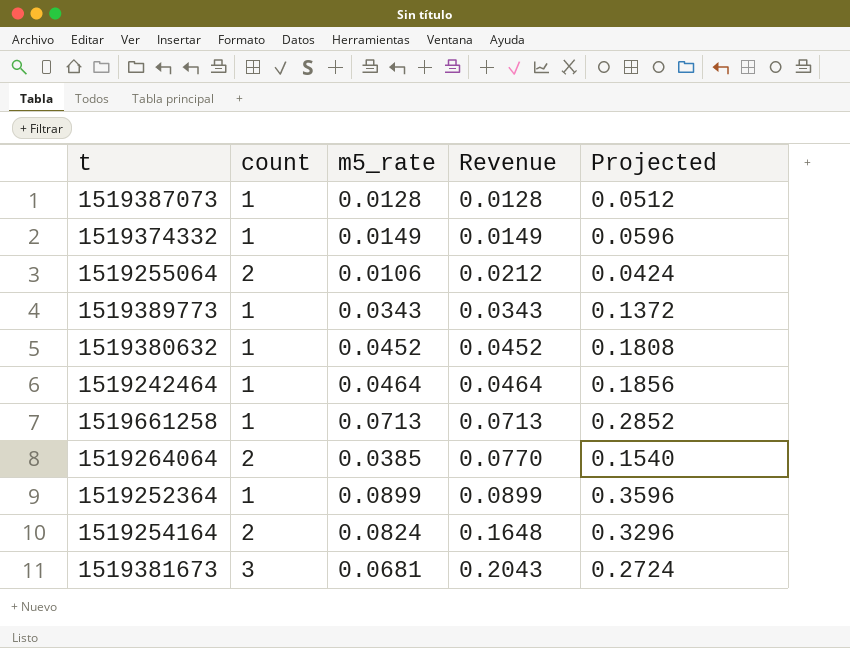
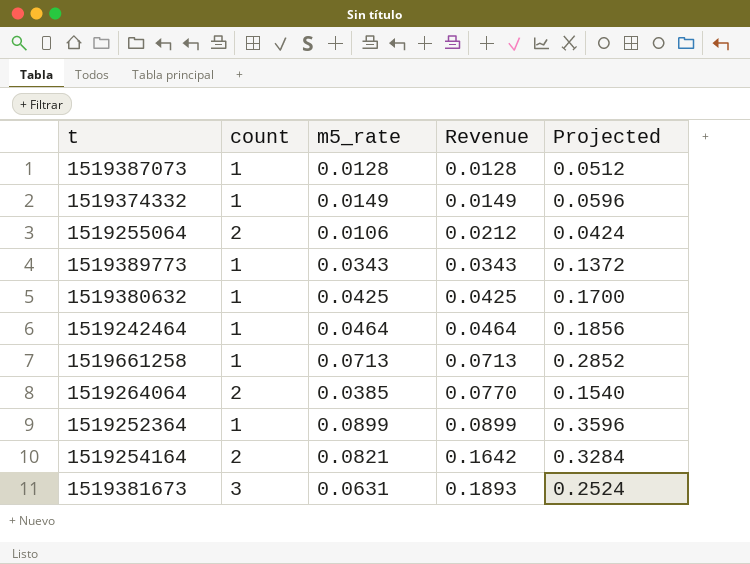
1519380632 | m5_rate: 0.0452 -> 0.0425
1519380632 | Revenue: 0.0452 -> 0.0425
1519380632 | Projected: 0.1808 -> 0.1700
1519254164 | m5_rate: 0.0824 -> 0.0821
1519254164 | Revenue: 0.1648 -> 0.1642
1519254164 | Projected: 0.3296 -> 0.3284
1519381673 | m5_rate: 0.0681 -> 0.0631
1519381673 | Revenue: 0.2043 -> 0.1893
1519381673 | Projected: 0.2724 -> 0.2524

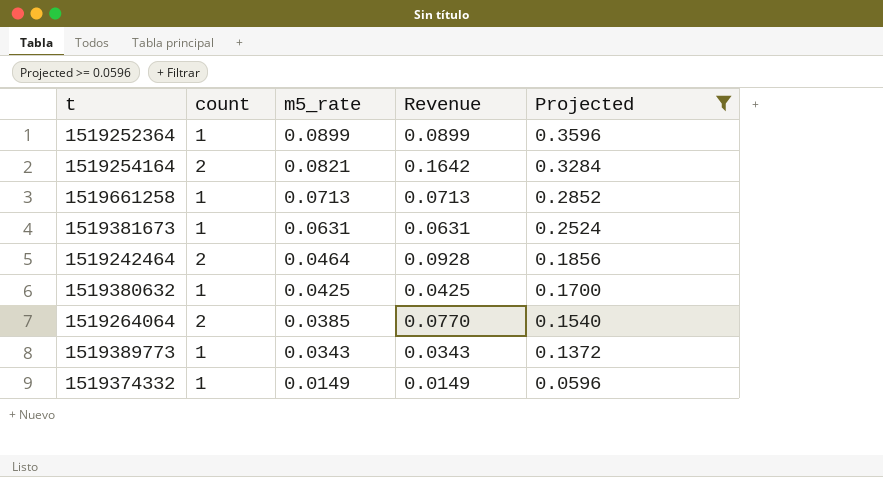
filter: none -> Projected >= 0.0596
row order: Revenue ascending -> m5_rate descending
1519381673 | count: 3 -> 1
1519381673 | Revenue: 0.1893 -> 0.0631
1519242464 | count: 1 -> 2
1519242464 | Revenue: 0.0464 -> 0.0928

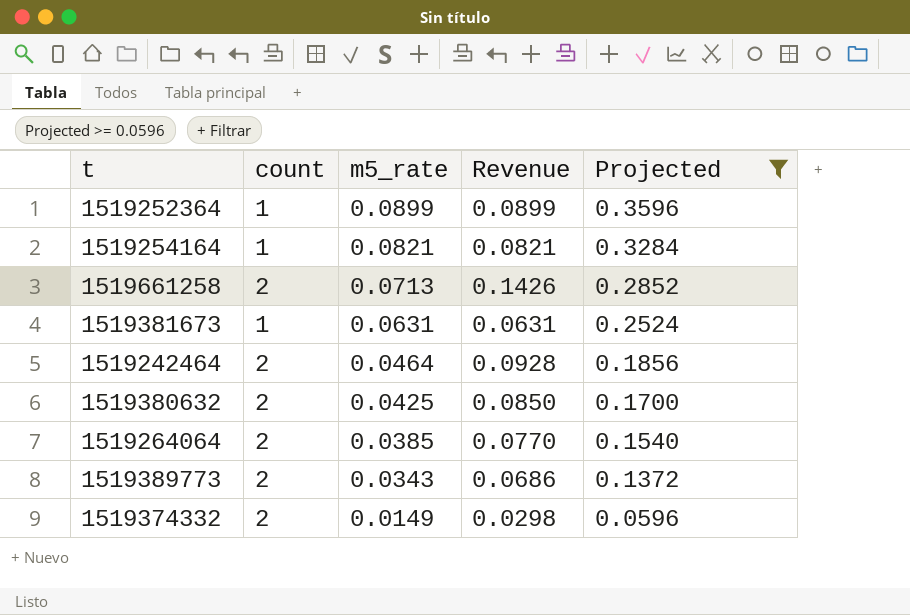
1519254164 | count: 2 -> 1
1519254164 | Revenue: 0.1642 -> 0.0821
1519661258 | count: 1 -> 2
1519661258 | Revenue: 0.0713 -> 0.1426
1519380632 | count: 1 -> 2
1519380632 | Revenue: 0.0425 -> 0.0850
1519389773 | count: 1 -> 2
1519389773 | Revenue: 0.0343 -> 0.0686
1519374332 | count: 1 -> 2
1519374332 | Revenue: 0.0149 -> 0.0298

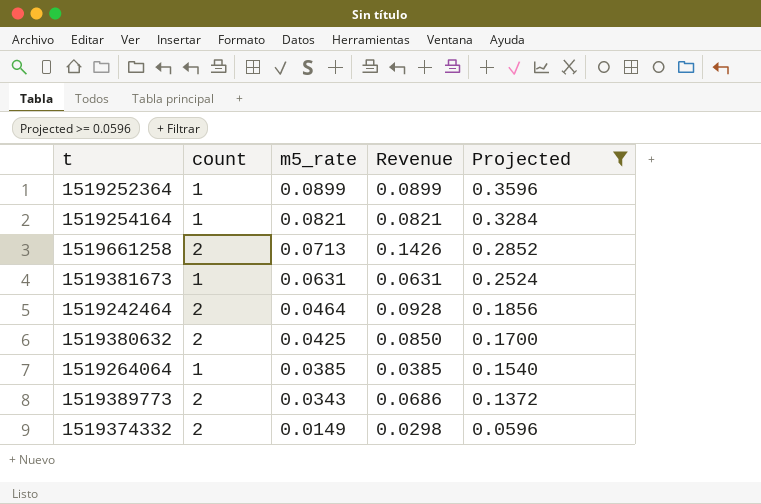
1519264064 | count: 2 -> 1
1519264064 | Revenue: 0.0770 -> 0.0385

